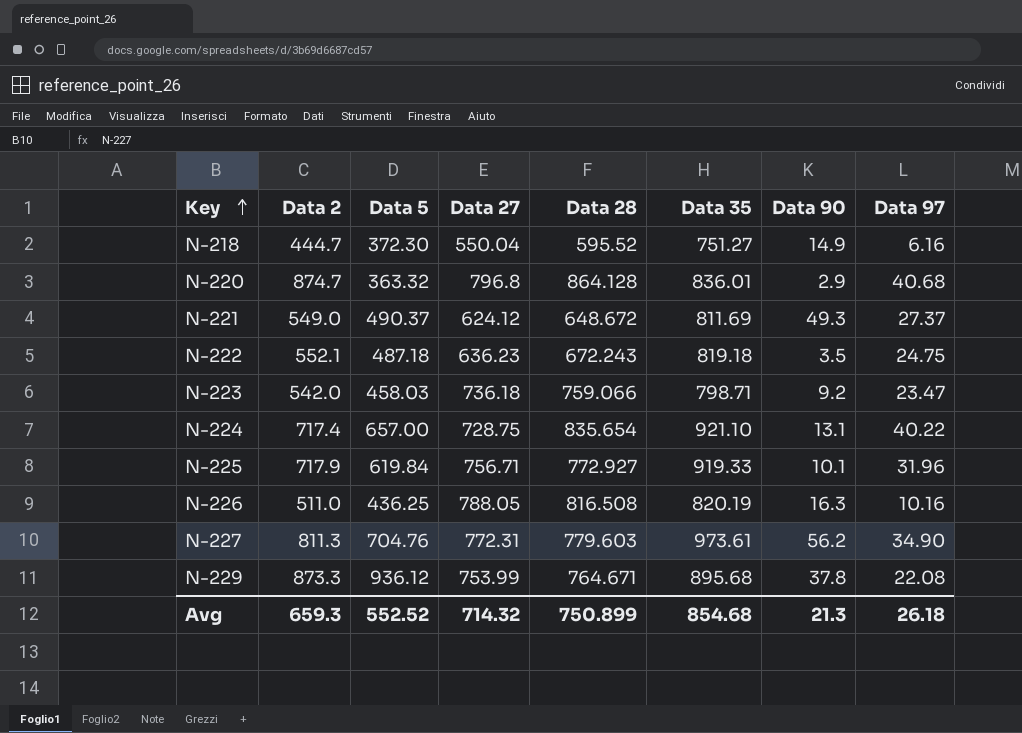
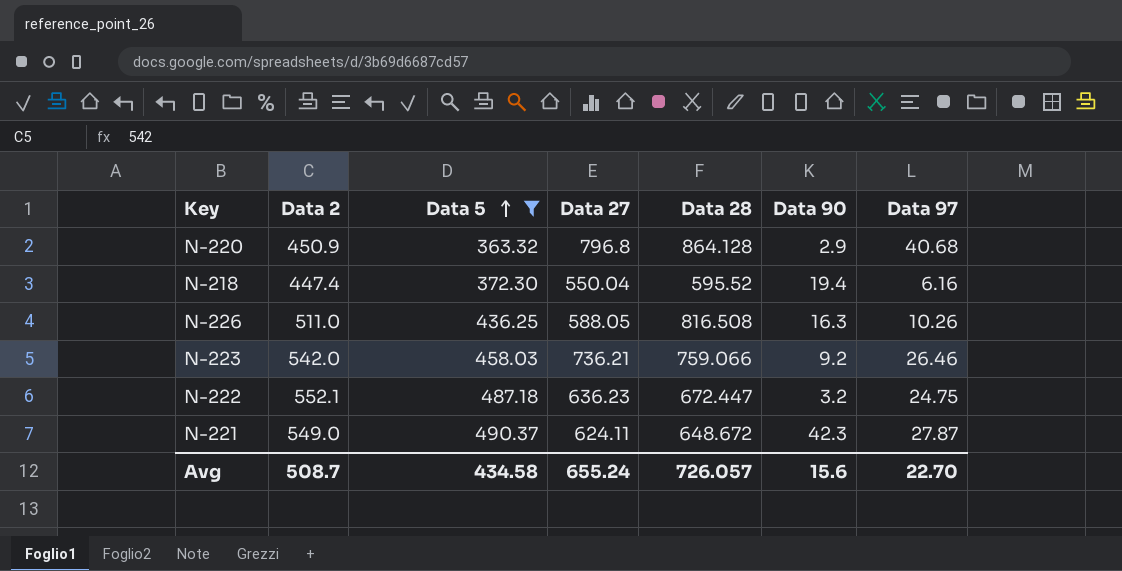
filter: none -> Data 5 <= 490.37
row order: Key ascending -> Data 5 ascending
column Data 35 | position: 6 -> none
N-220 | Data 2: 874.7 -> 450.9
N-218 | Data 2: 444.7 -> 447.4
N-218 | Data 90: 14.9 -> 19.4
N-226 | Data 27: 788.05 -> 588.05
N-226 | Data 97: 10.16 -> 10.26
N-223 | Data 27: 736.18 -> 736.21
N-223 | Data 97: 23.47 -> 26.46
N-222 | Data 28: 672.243 -> 672.447
N-222 | Data 90: 3.5 -> 3.2
N-221 | Data 27: 624.12 -> 624.11
N-221 | Data 90: 49.3 -> 42.3
N-221 | Data 97: 27.37 -> 27.87
Avg | Data 2: 659.3 -> 508.7
Avg | Data 5: 552.52 -> 434.58
Avg | Data 27: 714.32 -> 655.24
Avg | Data 28: 750.899 -> 726.057
Avg | Data 90: 21.3 -> 15.6
Avg | Data 97: 26.18 -> 22.70

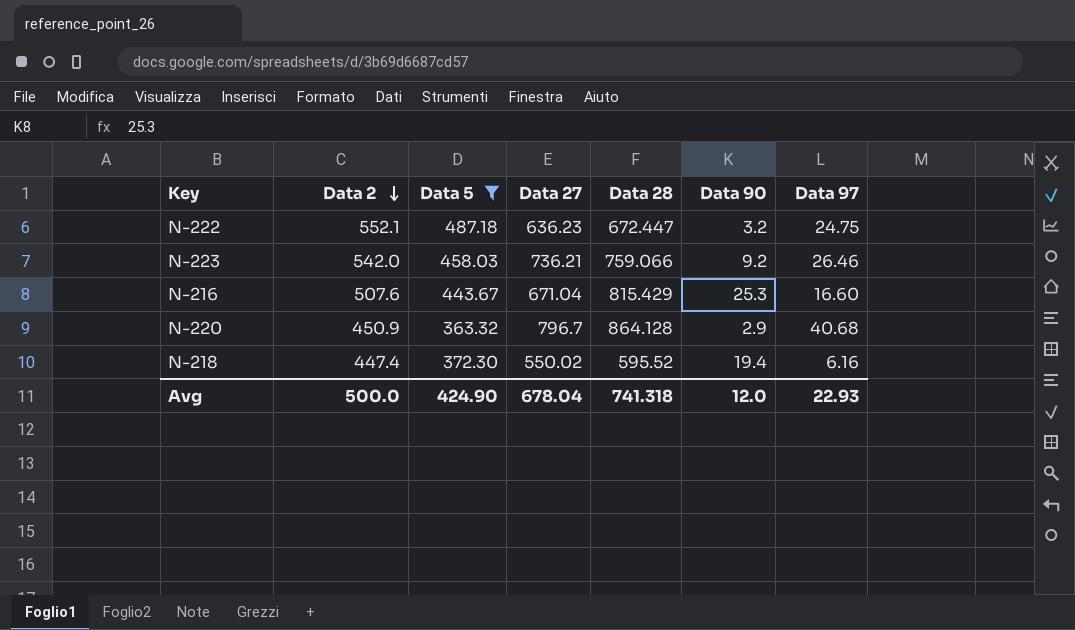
row order: Data 5 ascending -> Data 2 descending
row N-226: 511.0 | 436.25 | 588.05 | 816.508 | 16.3 | 10.26 -> none
row N-221: 549.0 | 490.37 | 624.11 | 648.672 | 42.3 | 27.87 -> none
row N-216: none -> 507.6 | 443.67 | 671.04 | 815.429 | 25.3 | 16.60
N-220 | Data 27: 796.8 -> 796.7
N-218 | Data 27: 550.04 -> 550.02
Avg | Data 2: 508.7 -> 500.0
Avg | Data 5: 434.58 -> 424.90
Avg | Data 27: 655.24 -> 678.04
Avg | Data 28: 726.057 -> 741.318
Avg | Data 90: 15.6 -> 12.0
Avg | Data 97: 22.70 -> 22.93

